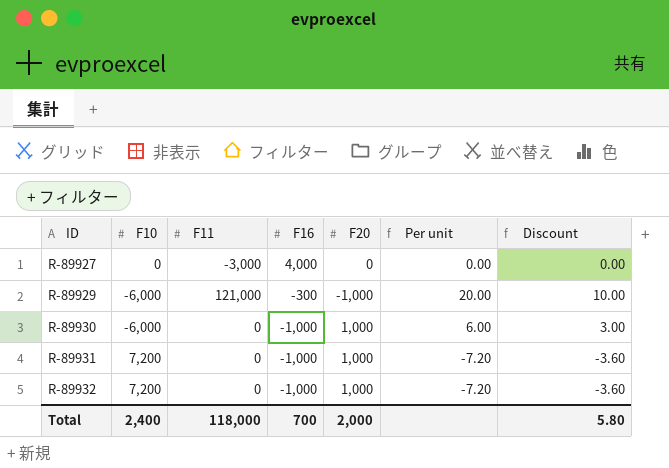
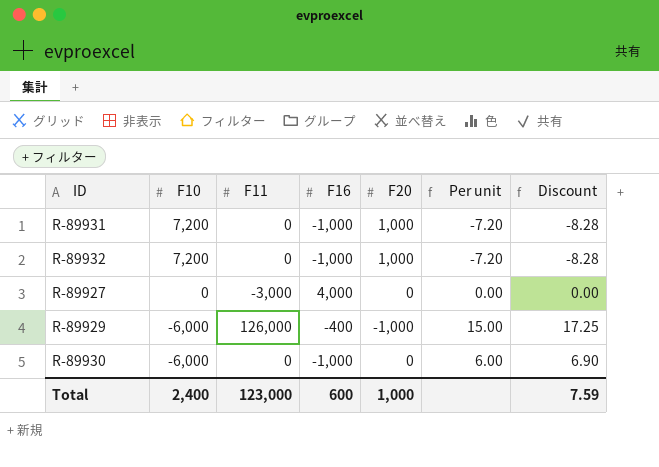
row order: ID ascending -> F10 descending
column Discount | formula: [Per unit] * 0.5 -> [Per unit] * 1.15
R-89929 | F11: 121,000 -> 126,000
R-89929 | F16: -300 -> -400
R-89929 | Per unit: 20.00 -> 15.00
R-89930 | F20: 1,000 -> 0
Total | F11: 118,000 -> 123,000
Total | F16: 700 -> 600
Total | F20: 2,000 -> 1,000
Total | Discount: 5.80 -> 7.59

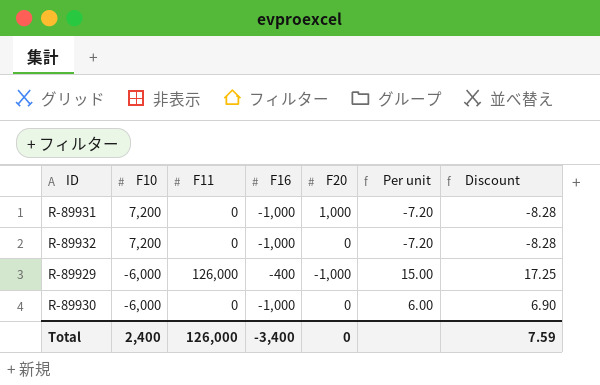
row R-89927: 0 | -3,000 | 4,000 | 0 | 0.00 | 0.00 -> none
R-89932 | F20: 1,000 -> 0
Total | F11: 123,000 -> 126,000
Total | F16: 600 -> -3,400
Total | F20: 1,000 -> 0

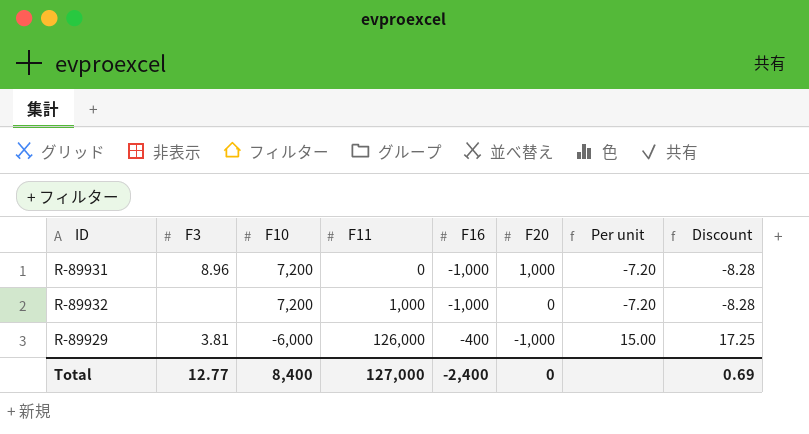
column F3 | position: none -> 2
row R-89930: -6,000 | 0 | -1,000 | 0 | 6.00 | 6.90 -> none
R-89932 | F11: 0 -> 1,000
Total | F10: 2,400 -> 8,400
Total | F11: 126,000 -> 127,000
Total | F16: -3,400 -> -2,400
Total | Discount: 7.59 -> 0.69

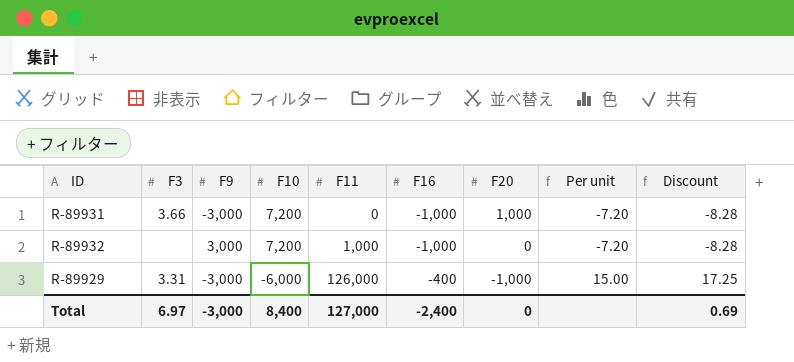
column F9 | position: none -> 3
R-89931 | F3: 8.96 -> 3.66
R-89929 | F3: 3.81 -> 3.31
Total | F3: 12.77 -> 6.97

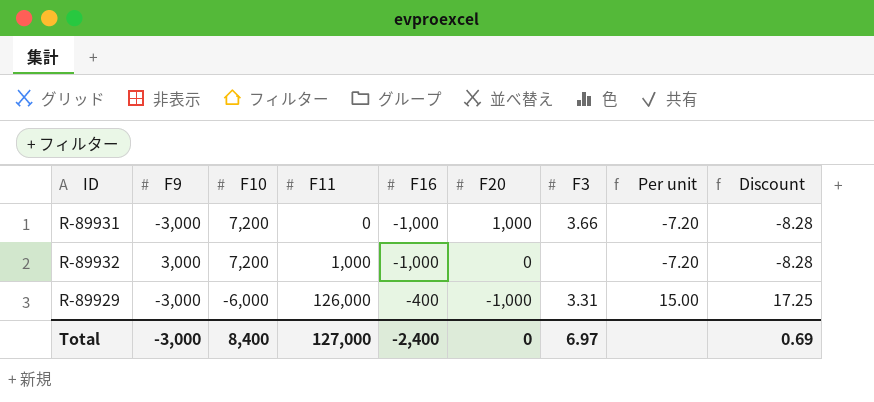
column F3 | position: 2 -> 7

